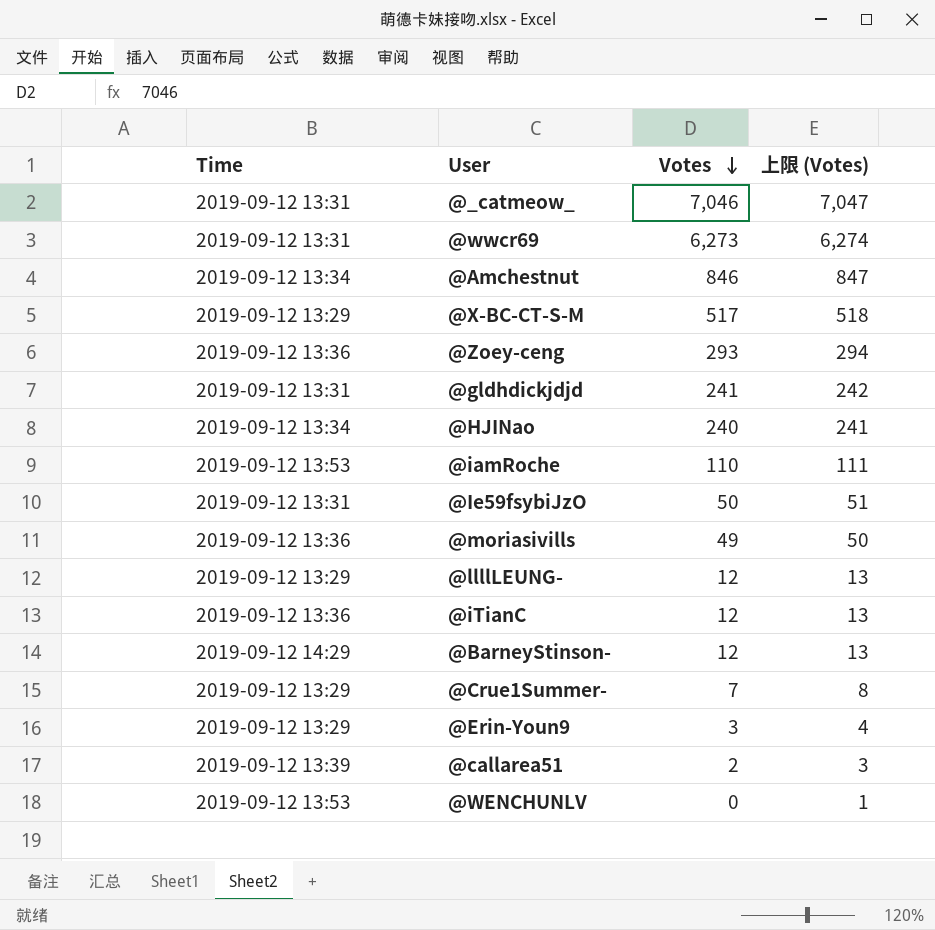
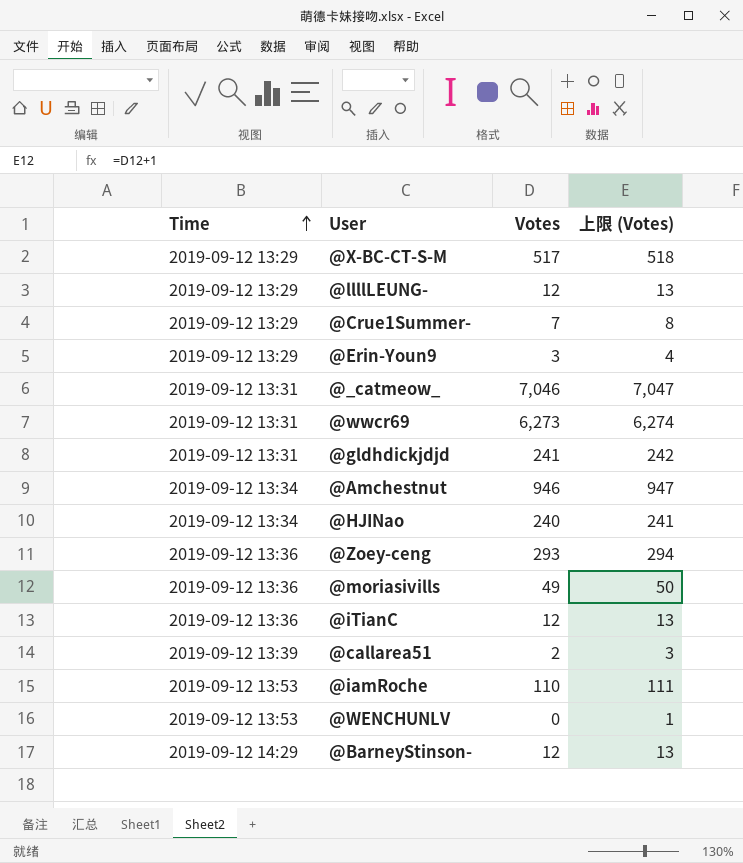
row order: Votes descending -> Time ascending
row @Ie59fsybiJzO: 2019-09-12 13:31 | 50 | 51 -> none
@Amchestnut | Votes: 846 -> 946
@Amchestnut | 上限 (Votes): 847 -> 947

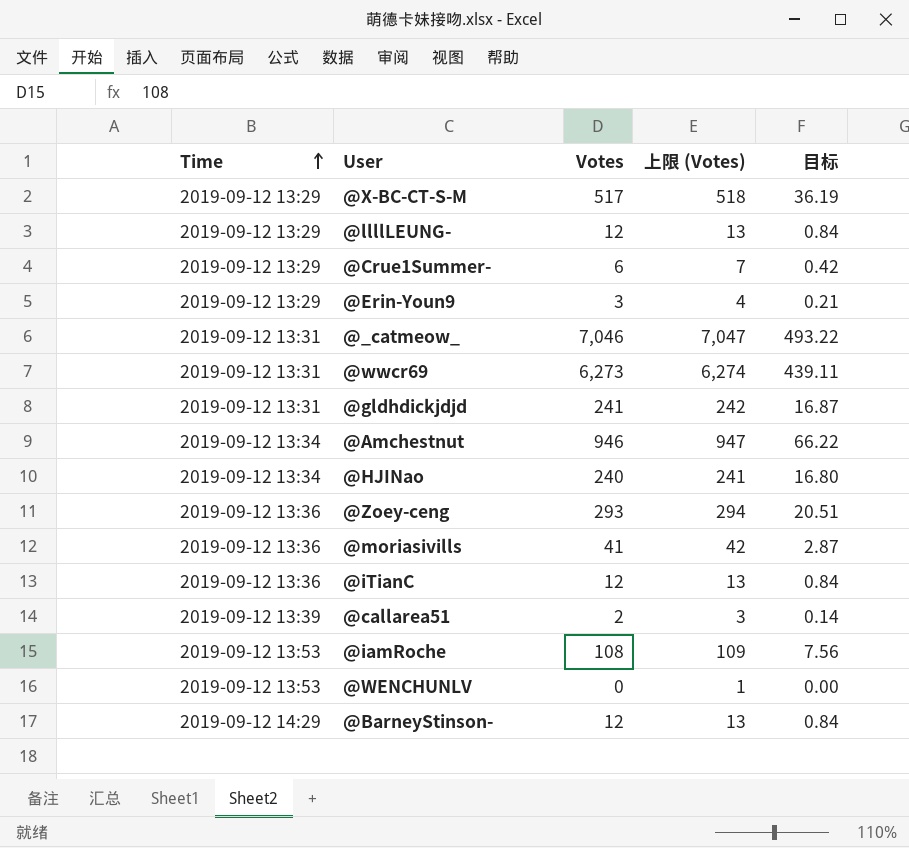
column 目标 | formula: none -> [Votes] * 0.07
@Crue1Summer- | Votes: 7 -> 6
@Crue1Summer- | 上限 (Votes): 8 -> 7
@moriasivills | Votes: 49 -> 41
@moriasivills | 上限 (Votes): 50 -> 42
@iamRoche | Votes: 110 -> 108
@iamRoche | 上限 (Votes): 111 -> 109

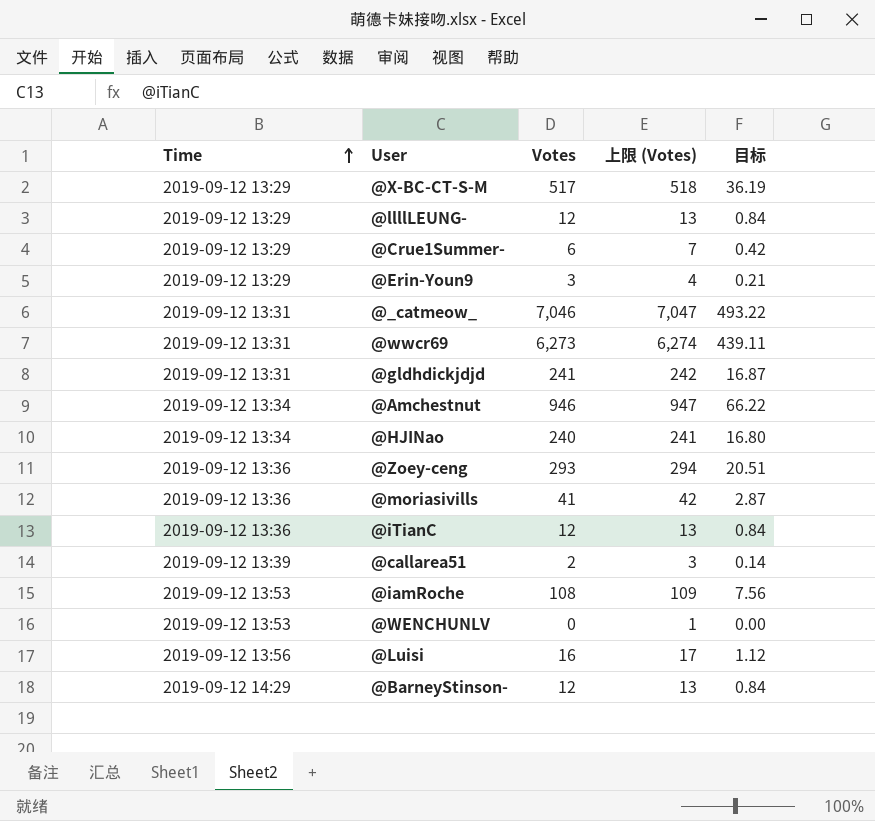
row @Luisi: none -> 2019-09-12 13:56 | 16 | 17 | 1.12

